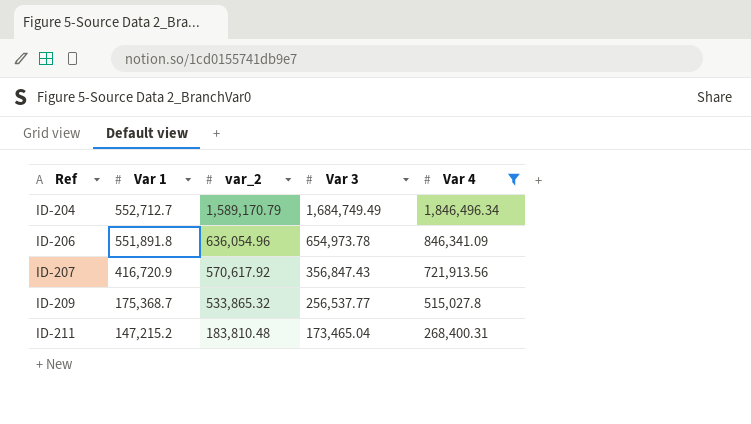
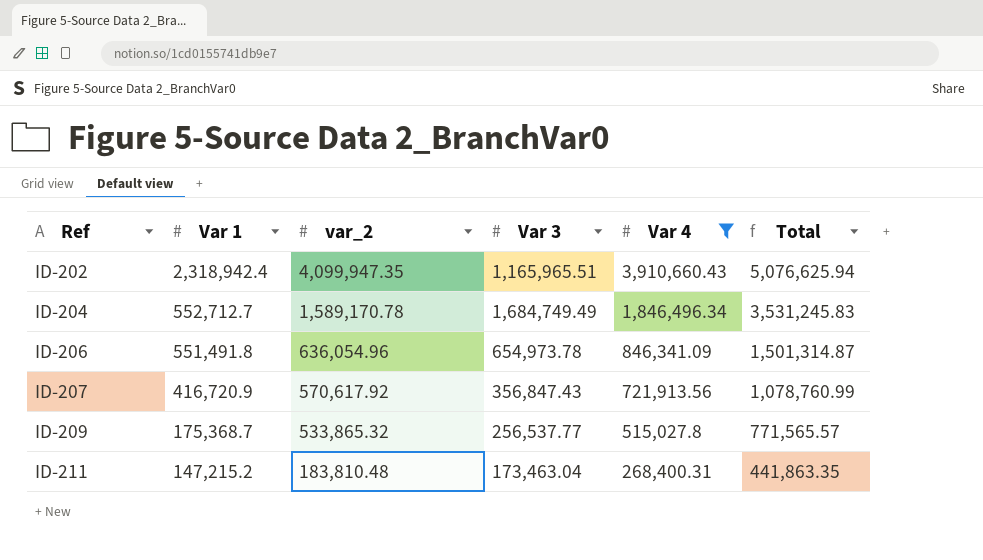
column Total | formula: none -> [Var 3] + [Var 4]
row ID-202: none -> 2,318,942.4 | 4,099,947.35 | 1,165,965.51 | 3,910,660.43 | 5,076,625.94
ID-204 | var_2: 1,589,170.79 -> 1,589,170.78
ID-206 | Var 1: 551,891.8 -> 551,491.8
ID-211 | Var 3: 173,465.04 -> 173,463.04

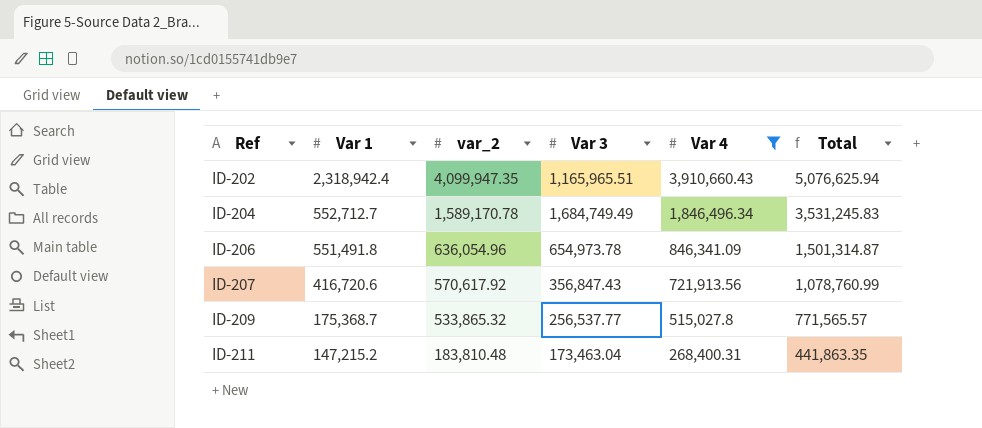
ID-207 | Var 1: 416,720.9 -> 416,720.6

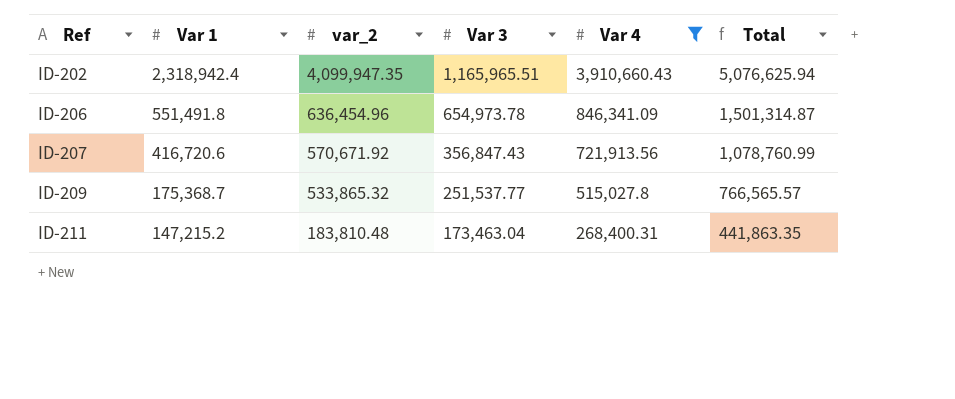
row ID-204: 552,712.7 | 1,589,170.78 | 1,684,749.49 | 1,846,496.34 | 3,531,245.83 -> none
ID-206 | var_2: 636,054.96 -> 636,454.96
ID-207 | var_2: 570,617.92 -> 570,671.92
ID-209 | Var 3: 256,537.77 -> 251,537.77
ID-209 | Total: 771,565.57 -> 766,565.57

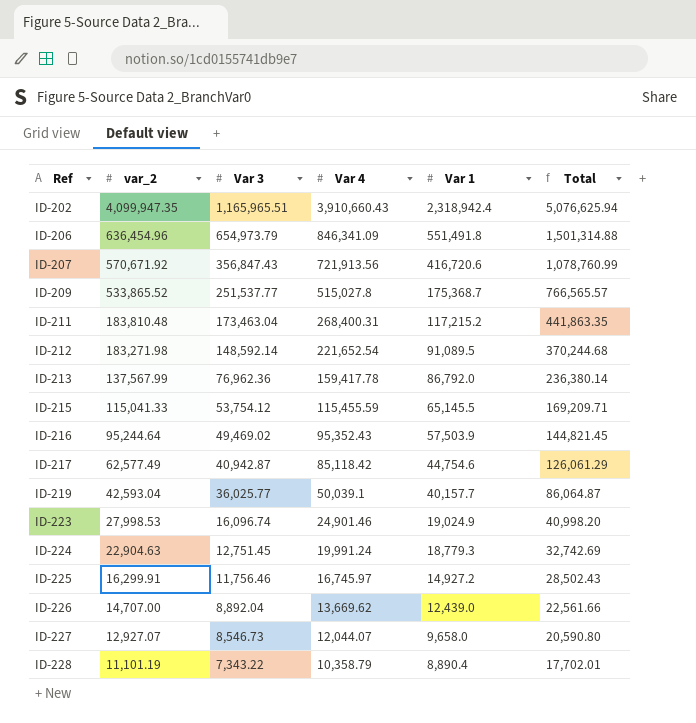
filter: Var 4 >= 268,400.31 -> none
column Var 1 | position: 2 -> 5
ID-206 | Var 3: 654,973.78 -> 654,973.79
ID-206 | Total: 1,501,314.87 -> 1,501,314.88
ID-209 | var_2: 533,865.32 -> 533,865.52
ID-211 | Var 1: 147,215.2 -> 117,215.2

